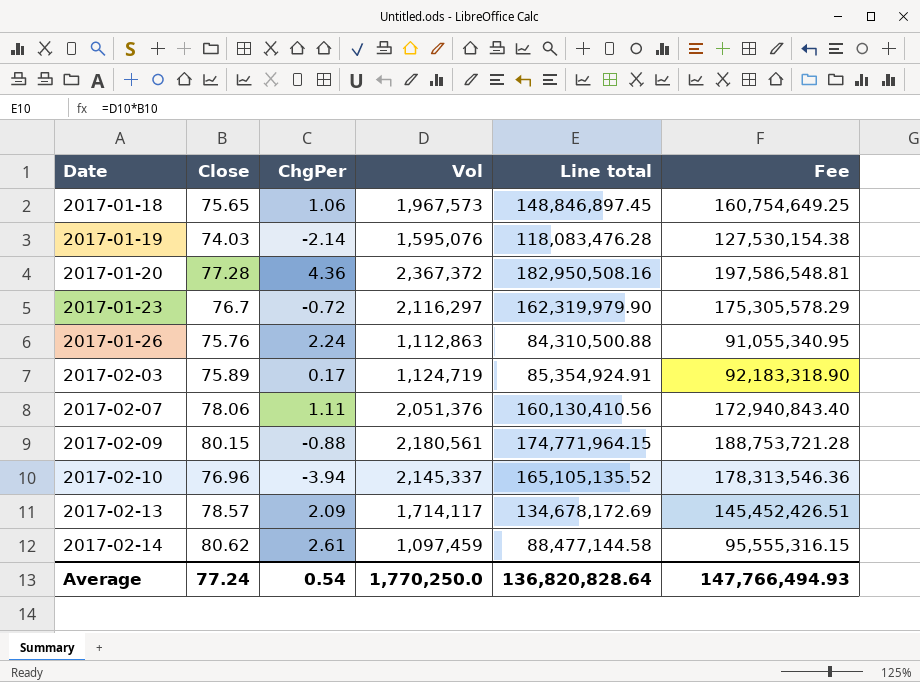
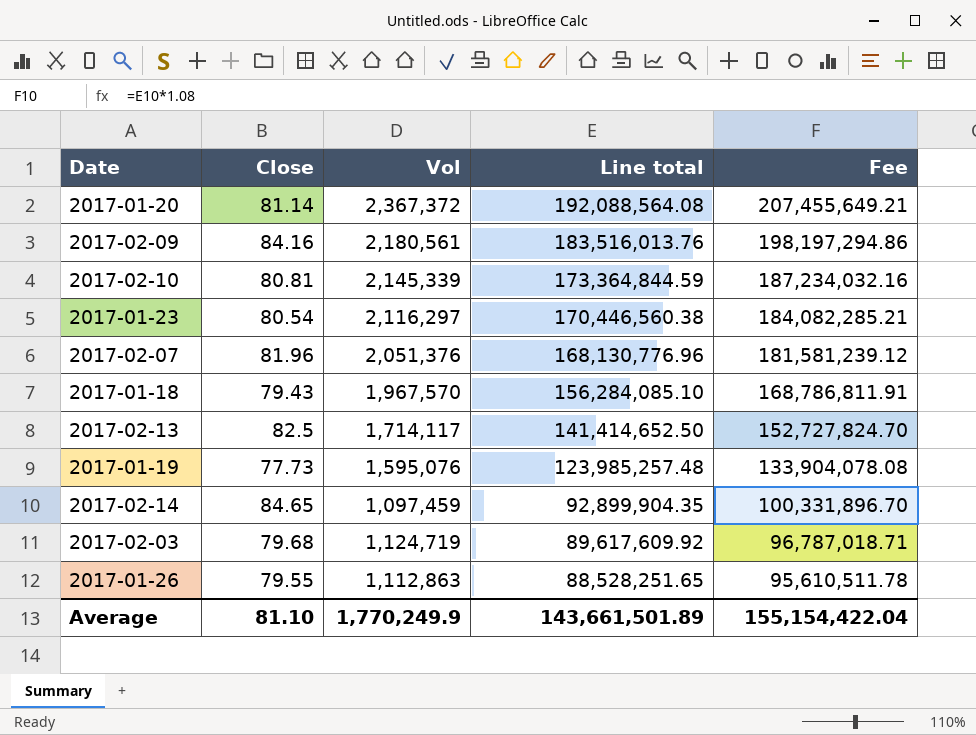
row order: Date ascending -> Line total descending
column ChgPer | position: 3 -> none
2017-01-20 | Close: 77.28 -> 81.14
2017-01-20 | Line total: 182,950,508.16 -> 192,088,564.08
2017-01-20 | Fee: 197,586,548.81 -> 207,455,649.21
2017-02-09 | Close: 80.15 -> 84.16
2017-02-09 | Line total: 174,771,964.15 -> 183,516,013.76
2017-02-09 | Fee: 188,753,721.28 -> 198,197,294.86
2017-02-10 | Close: 76.96 -> 80.81
2017-02-10 | Vol: 2,145,337 -> 2,145,339
2017-02-10 | Line total: 165,105,135.52 -> 173,364,844.59
2017-02-10 | Fee: 178,313,546.36 -> 187,234,032.16
2017-01-23 | Close: 76.7 -> 80.54
2017-01-23 | Line total: 162,319,979.90 -> 170,446,560.38
2017-01-23 | Fee: 175,305,578.29 -> 184,082,285.21
2017-02-07 | Close: 78.06 -> 81.96
2017-02-07 | Line total: 160,130,410.56 -> 168,130,776.96
2017-02-07 | Fee: 172,940,843.40 -> 181,581,239.12
2017-01-18 | Close: 75.65 -> 79.43
2017-01-18 | Vol: 1,967,573 -> 1,967,570
2017-01-18 | Line total: 148,846,897.45 -> 156,284,085.10
2017-01-18 | Fee: 160,754,649.25 -> 168,786,811.91
2017-02-13 | Close: 78.57 -> 82.5
2017-02-13 | Line total: 134,678,172.69 -> 141,414,652.50
2017-02-13 | Fee: 145,452,426.51 -> 152,727,824.70
2017-01-19 | Close: 74.03 -> 77.73
2017-01-19 | Line total: 118,083,476.28 -> 123,985,257.48
2017-01-19 | Fee: 127,530,154.38 -> 133,904,078.08
2017-02-14 | Close: 80.62 -> 84.65
2017-02-14 | Line total: 88,477,144.58 -> 92,899,904.35
2017-02-14 | Fee: 95,555,316.15 -> 100,331,896.70
2017-02-03 | Close: 75.89 -> 79.68
2017-02-03 | Line total: 85,354,924.91 -> 89,617,609.92
2017-02-03 | Fee: 92,183,318.90 -> 96,787,018.71
2017-01-26 | Close: 75.76 -> 79.55
2017-01-26 | Line total: 84,310,500.88 -> 88,528,251.65
2017-01-26 | Fee: 91,055,340.95 -> 95,610,511.78
Average | Close: 77.24 -> 81.10
Average | Vol: 1,770,250.0 -> 1,770,249.9
Average | Line total: 136,820,828.64 -> 143,661,501.89
Average | Fee: 147,766,494.93 -> 155,154,422.04

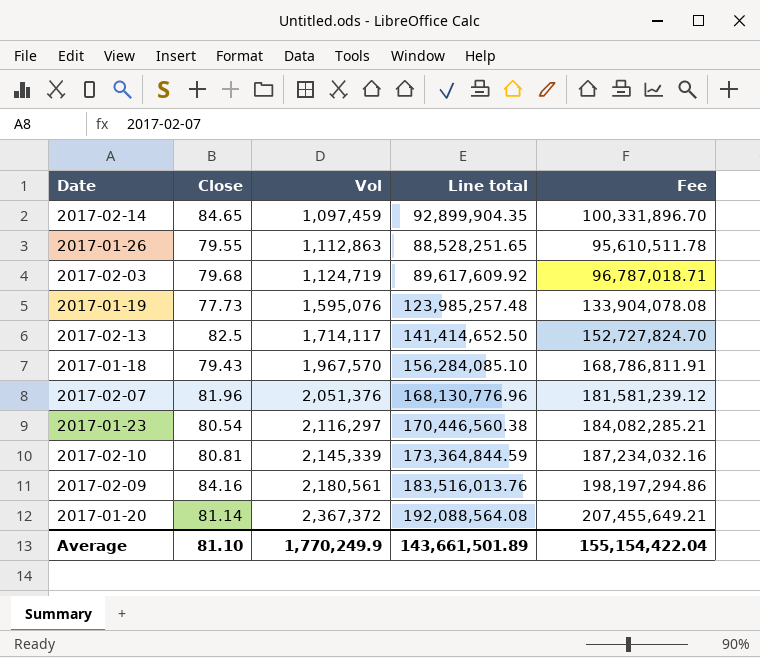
row order: Line total descending -> Vol ascending

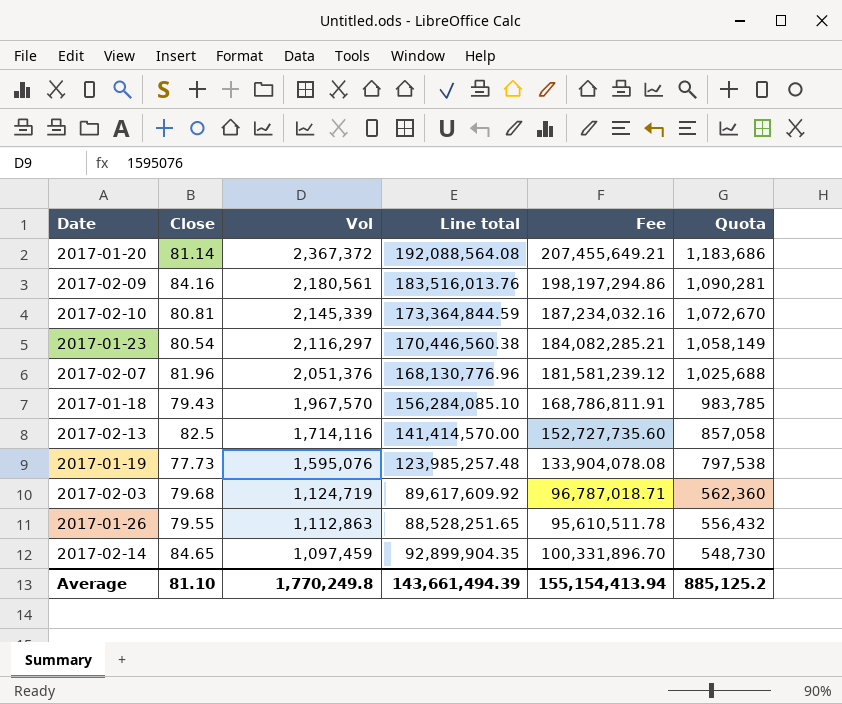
row order: Vol ascending -> Vol descending
column Quota | formula: none -> [Vol] * 0.5
2017-02-13 | Vol: 1,714,117 -> 1,714,116
2017-02-13 | Line total: 141,414,652.50 -> 141,414,570.00
2017-02-13 | Fee: 152,727,824.70 -> 152,727,735.60
Average | Vol: 1,770,249.9 -> 1,770,249.8
Average | Line total: 143,661,501.89 -> 143,661,494.39
Average | Fee: 155,154,422.04 -> 155,154,413.94

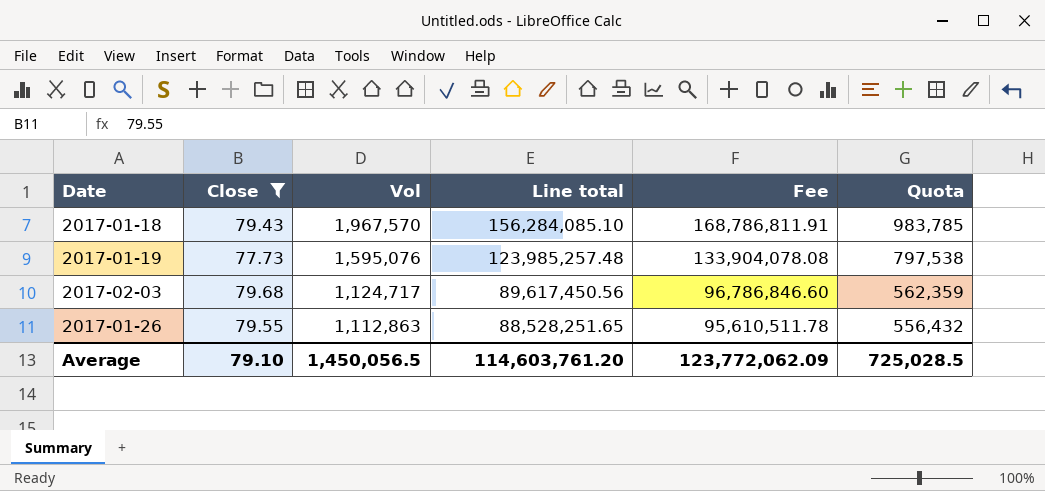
filter: none -> Close <= 79.68
2017-02-03 | Vol: 1,124,719 -> 1,124,717
2017-02-03 | Line total: 89,617,609.92 -> 89,617,450.56
2017-02-03 | Fee: 96,787,018.71 -> 96,786,846.60
2017-02-03 | Quota: 562,360 -> 562,359
Average | Close: 81.10 -> 79.10
Average | Vol: 1,770,249.8 -> 1,450,056.5
Average | Line total: 143,661,494.39 -> 114,603,761.20
Average | Fee: 155,154,413.94 -> 123,772,062.09
Average | Quota: 885,125.2 -> 725,028.5

